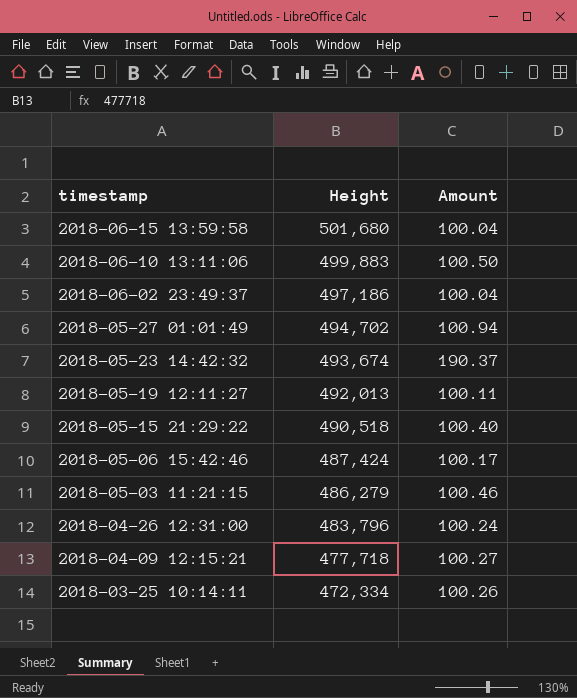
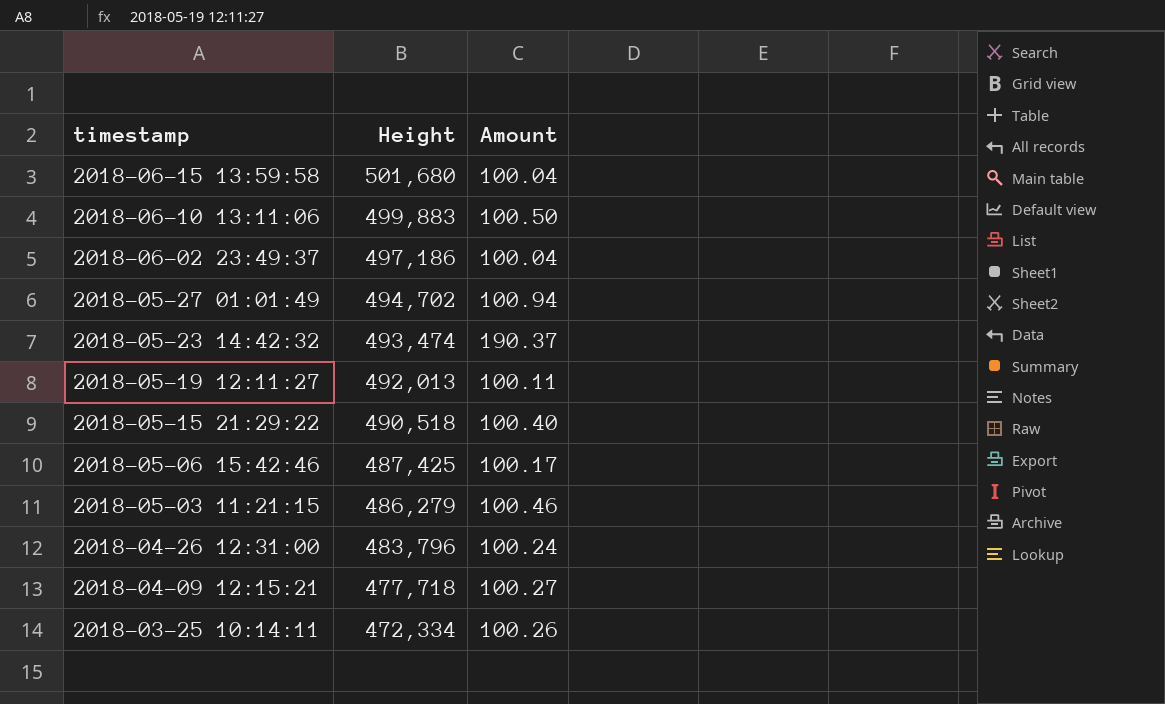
2018-05-23 14:42:32 | Height: 493,674 -> 493,474
2018-05-06 15:42:46 | Height: 487,424 -> 487,425

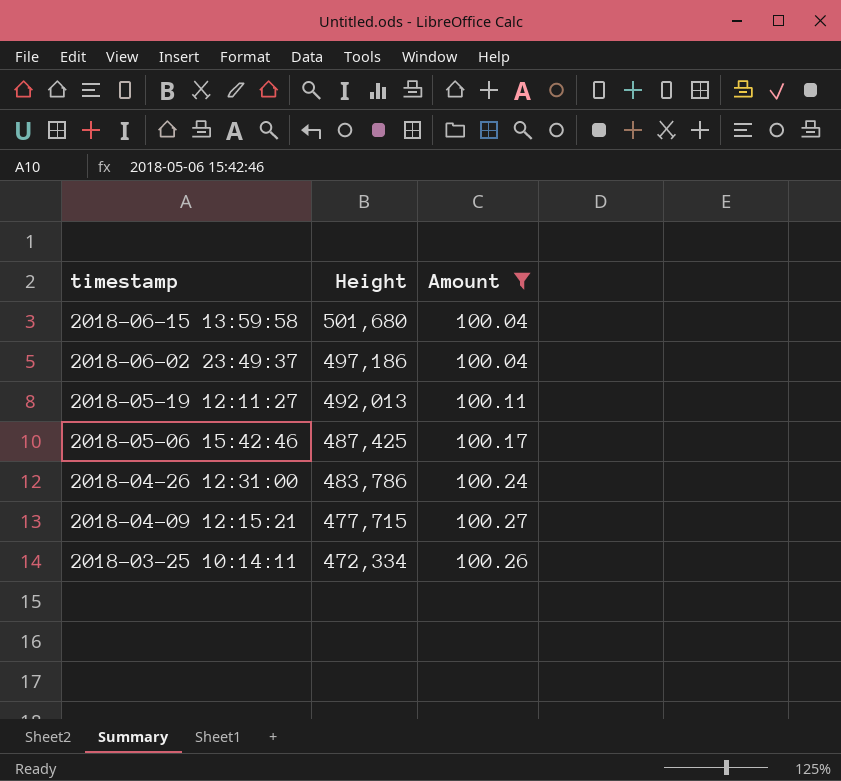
filter: none -> Amount <= 100.27
2018-04-26 12:31:00 | Height: 483,796 -> 483,786
2018-04-09 12:15:21 | Height: 477,718 -> 477,715

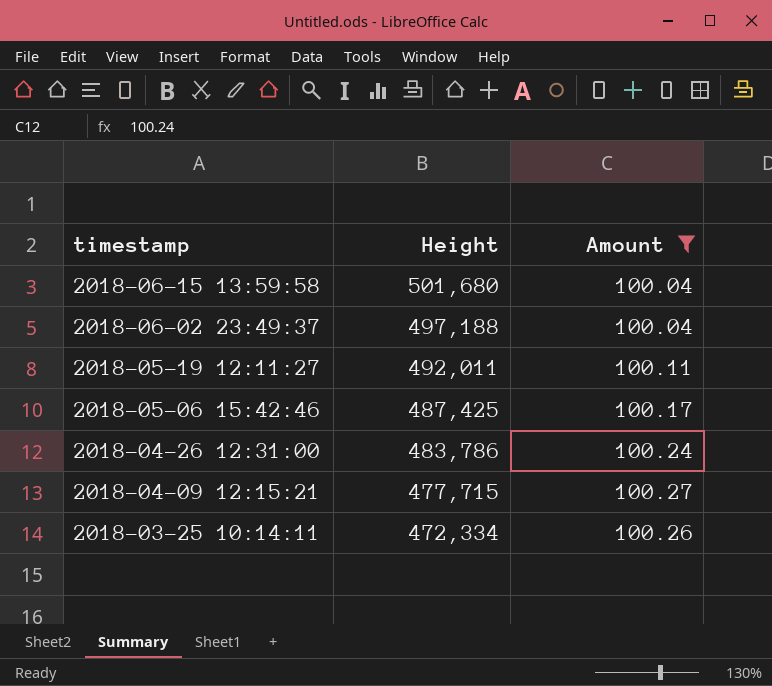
2018-06-02 23:49:37 | Height: 497,186 -> 497,188
2018-05-19 12:11:27 | Height: 492,013 -> 492,011

